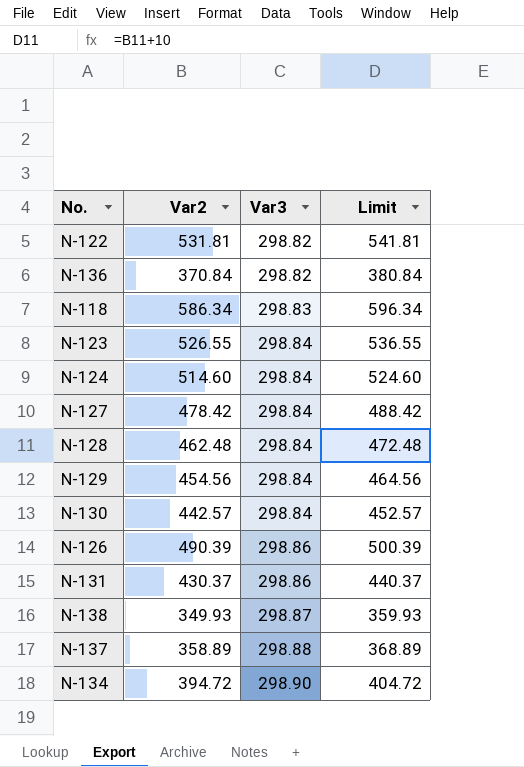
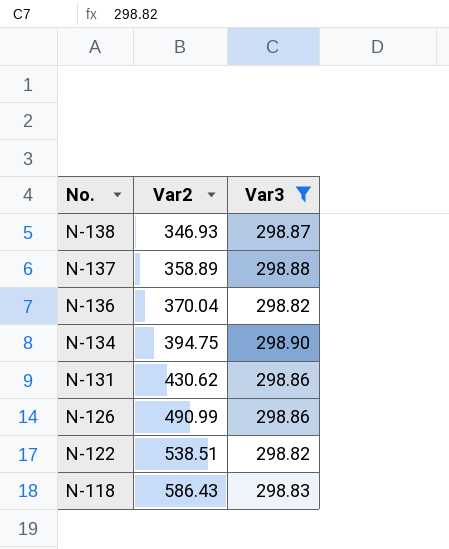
filter: none -> Var3 != 298.84
row order: Var3 ascending -> No. descending
column Limit | formula: [Var2] + 10 -> none
N-138 | Var2: 349.93 -> 346.93
N-136 | Var2: 370.84 -> 370.04
N-134 | Var2: 394.72 -> 394.75
N-131 | Var2: 430.37 -> 430.62
N-126 | Var2: 490.39 -> 490.99
N-122 | Var2: 531.81 -> 538.51
N-118 | Var2: 586.34 -> 586.43

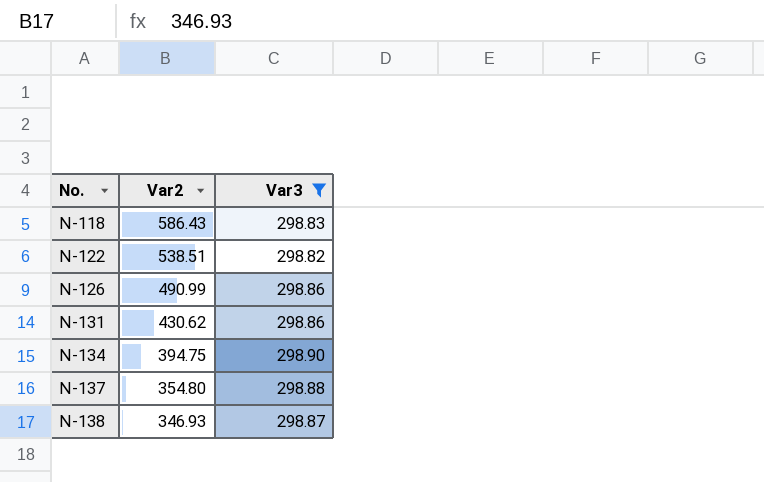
row order: No. descending -> No. ascending
row N-136: 370.04 | 298.82 -> none
N-137 | Var2: 358.89 -> 354.80

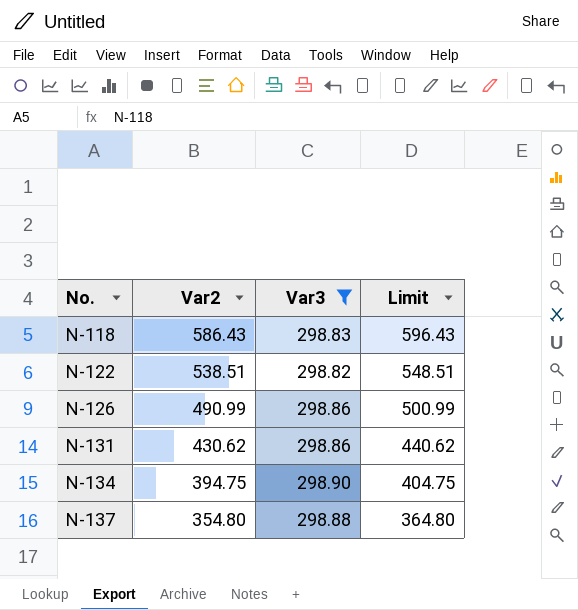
column Limit | formula: none -> [Var2] + 10
row N-138: 346.93 | 298.87 -> none

